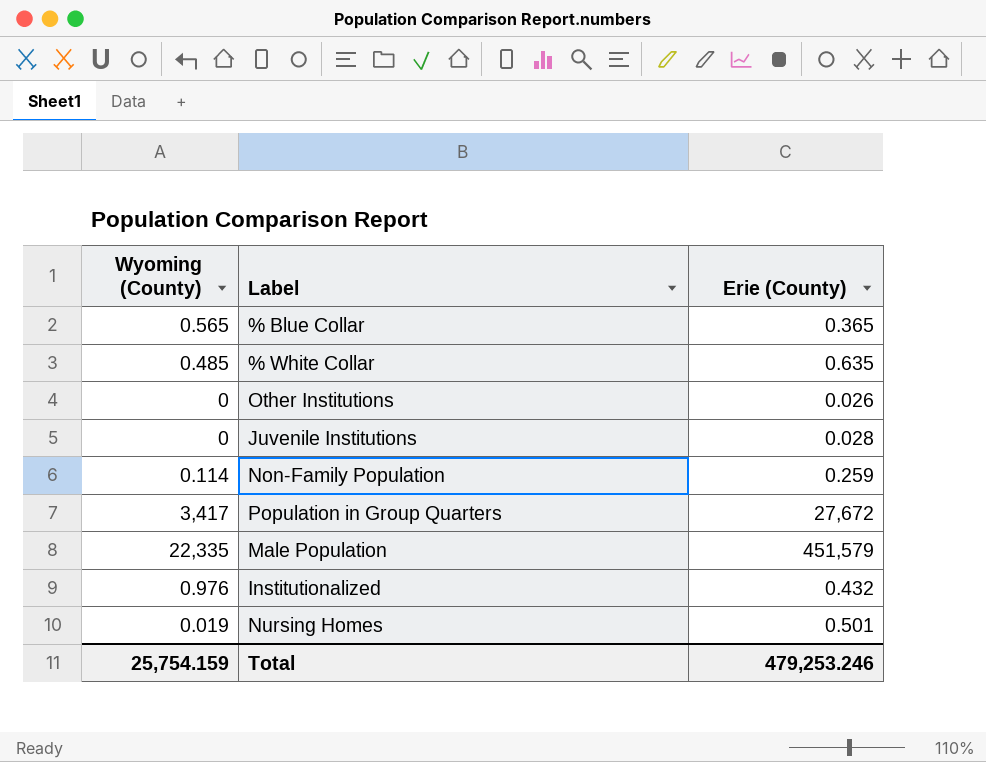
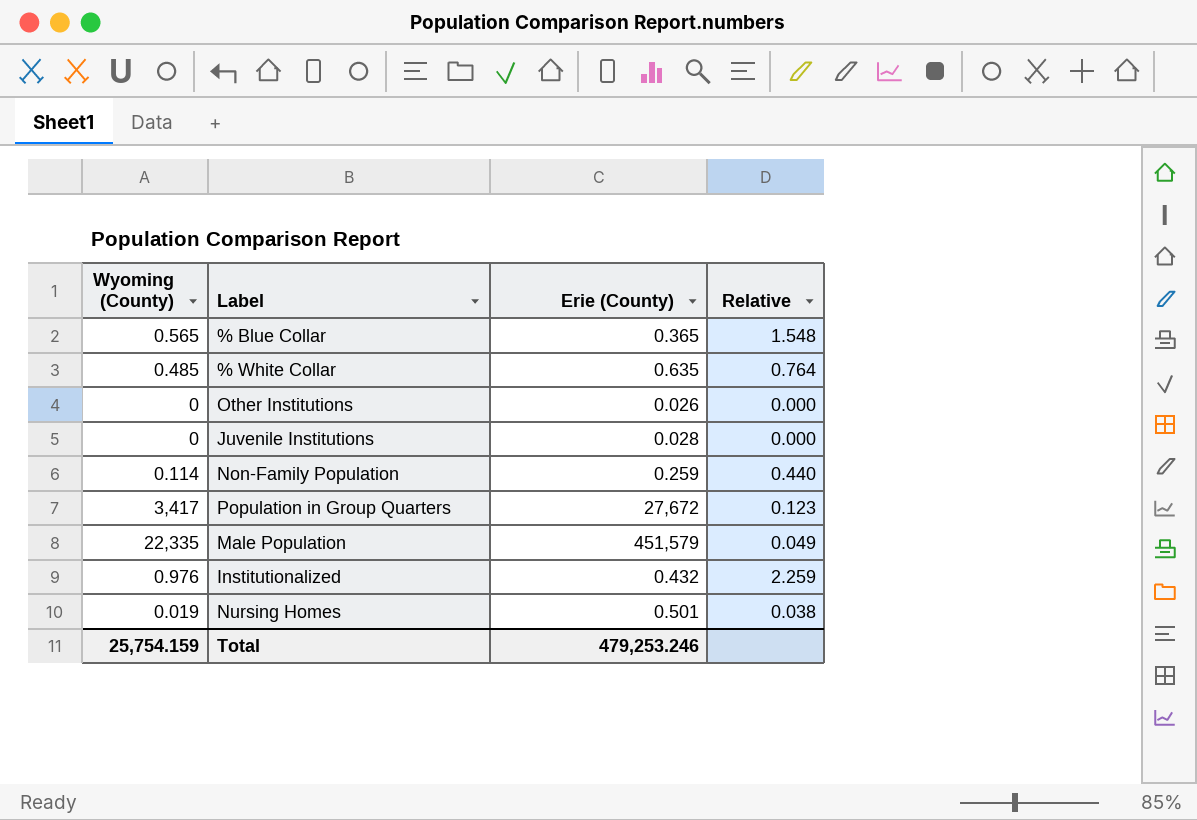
column Relative | formula: none -> [Wyoming (County)] / [Erie (County)]

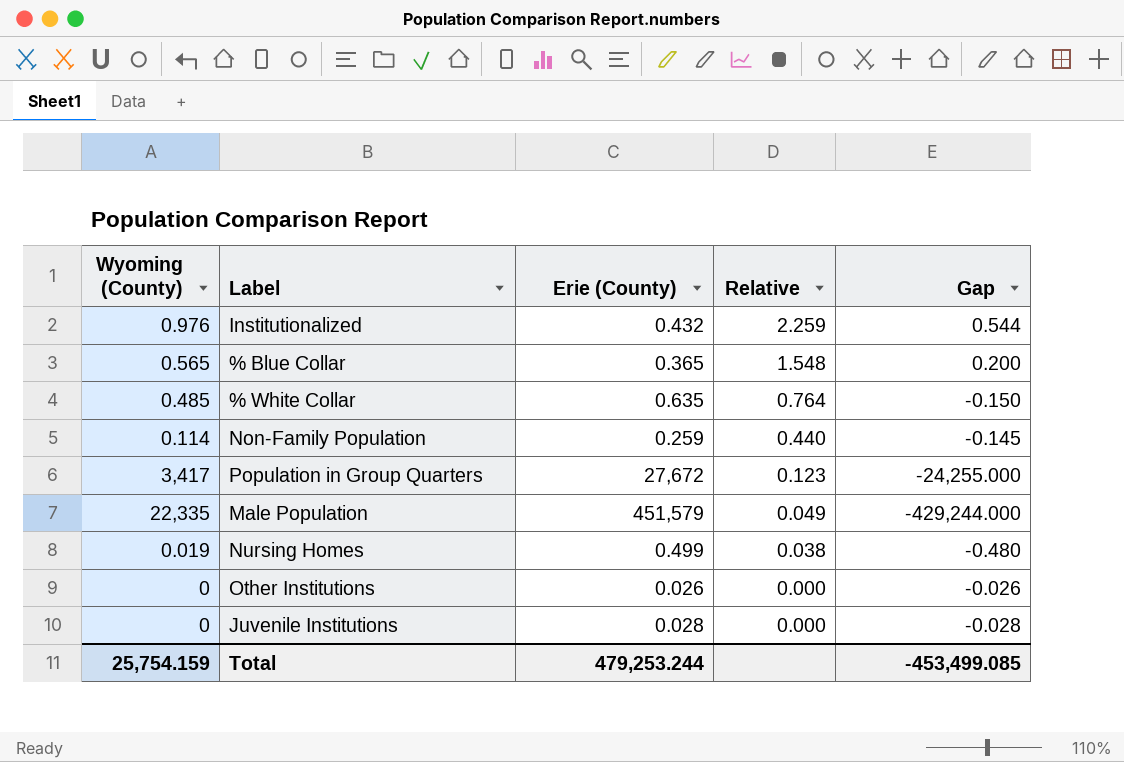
row order: none -> Relative descending
column Gap | formula: none -> [Wyoming (County)] - [Erie (County)]
Nursing Homes | Erie (County): 0.501 -> 0.499
Total | Erie (County): 479,253.246 -> 479,253.244

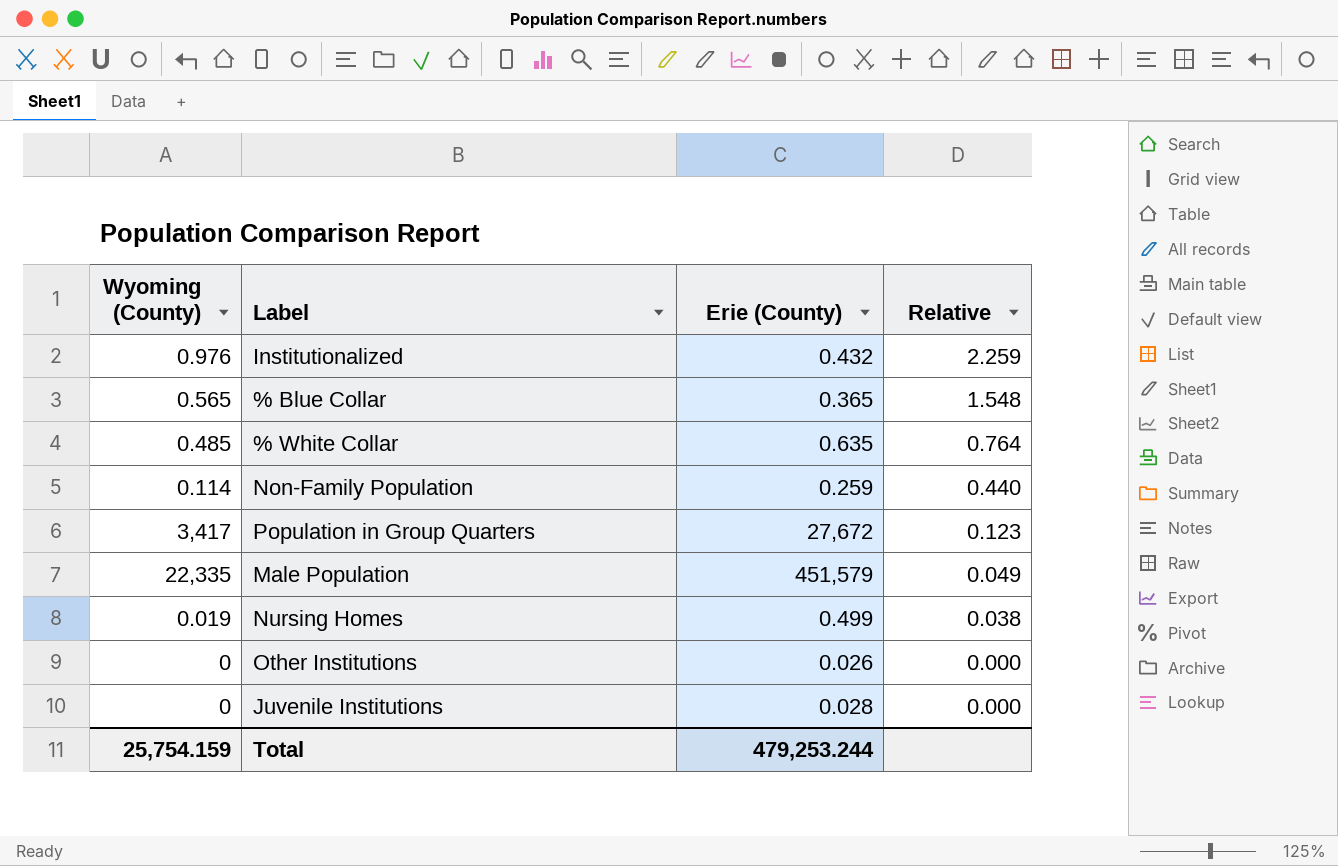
column Gap | formula: [Wyoming (County)] - [Erie (County)] -> none

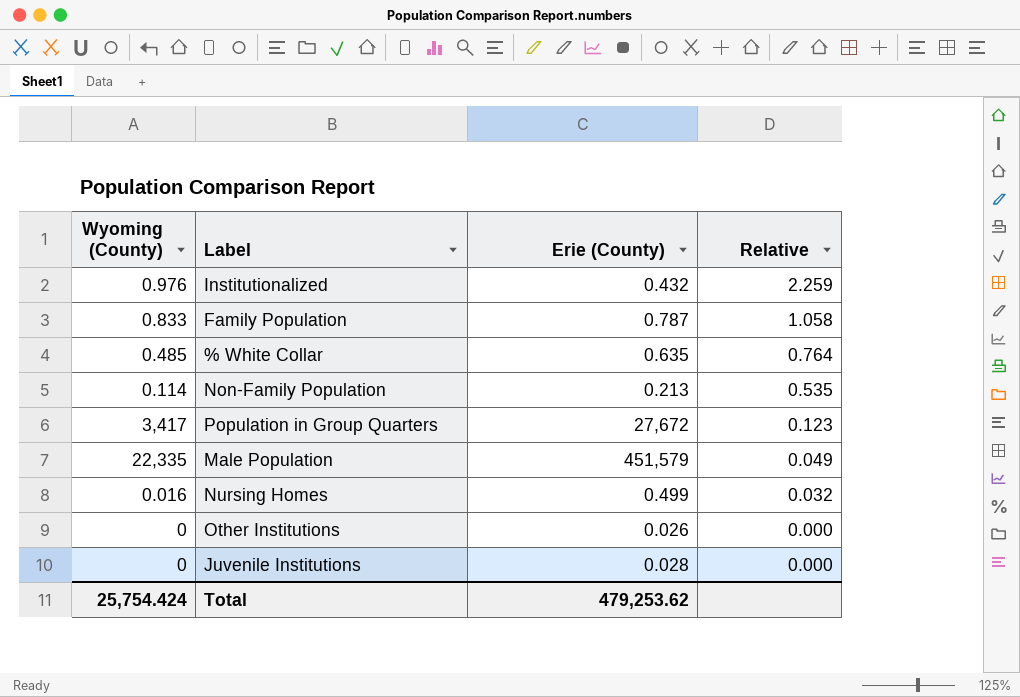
row % Blue Collar: 0.565 | 0.365 | 1.548 -> none
row Family Population: none -> 0.833 | 0.787 | 1.058
Non-Family Population | Erie (County): 0.259 -> 0.213
Non-Family Population | Relative: 0.440 -> 0.535
Nursing Homes | Wyoming (County): 0.019 -> 0.016
Nursing Homes | Relative: 0.038 -> 0.032
Total | Wyoming (County): 25,754.159 -> 25,754.424
Total | Erie (County): 479,253.244 -> 479,253.62

